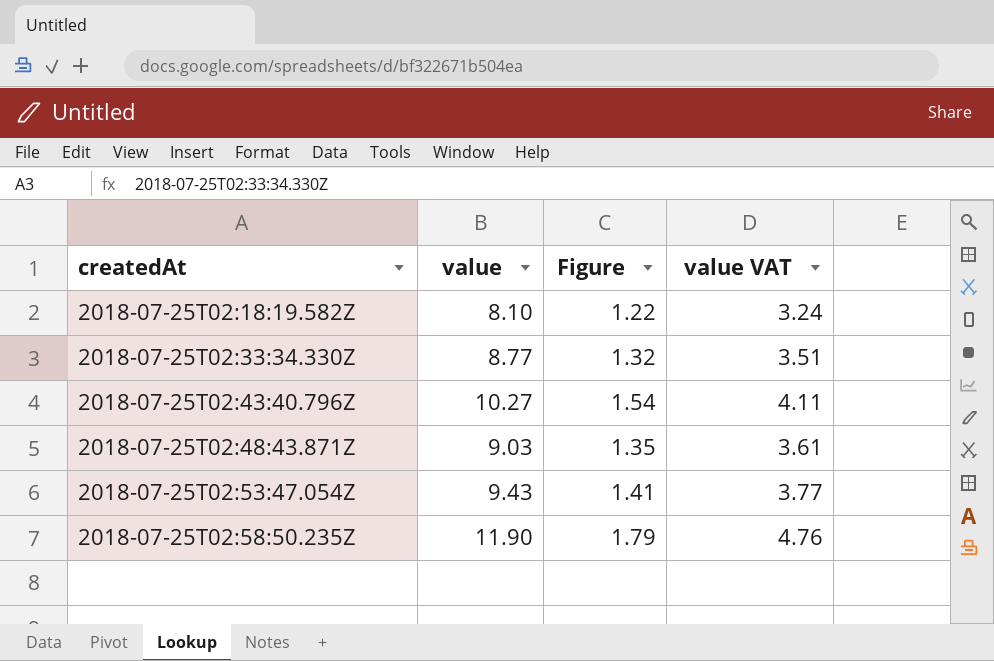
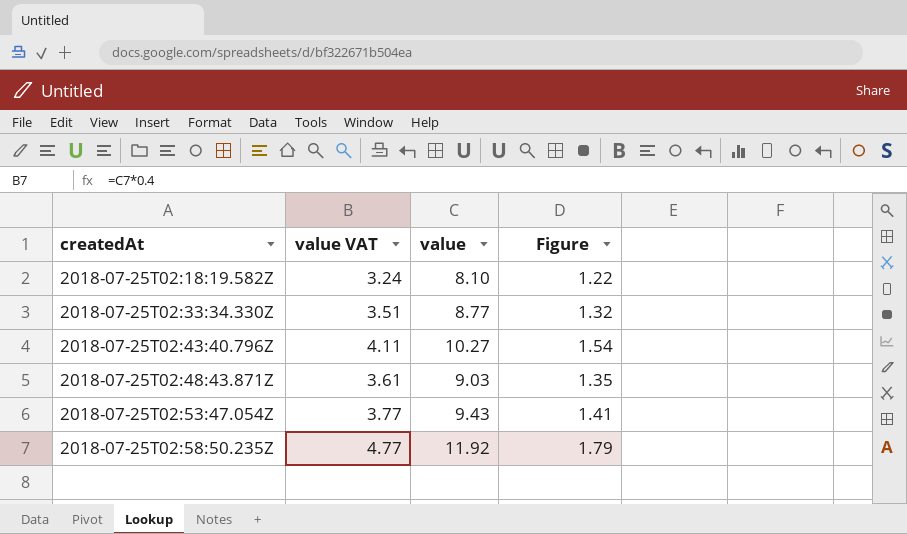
column value VAT | position: 4 -> 2
2018-07-25T02:58:50.235Z | value VAT: 4.76 -> 4.77
2018-07-25T02:58:50.235Z | value: 11.90 -> 11.92

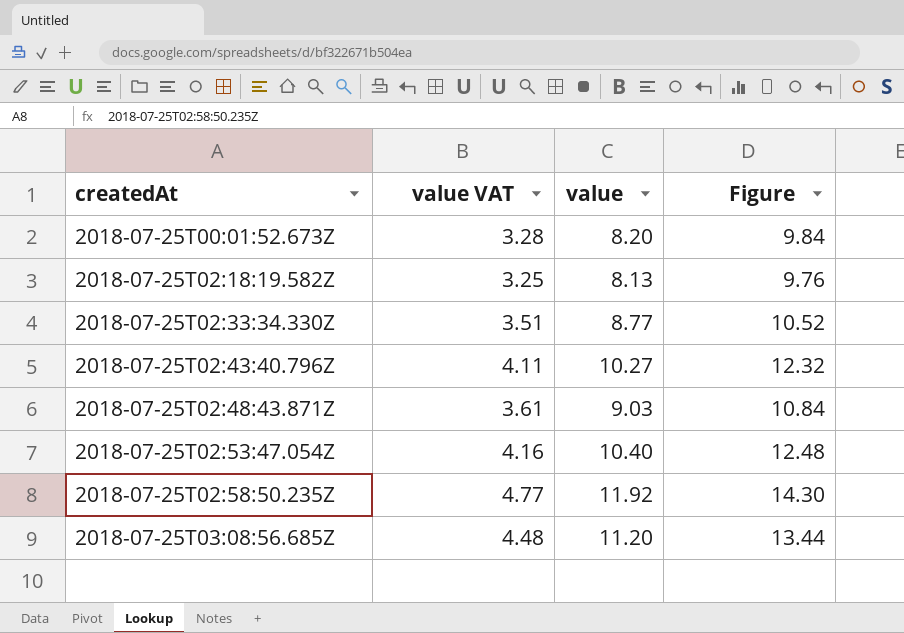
column Figure | formula: [value] * 0.15 -> [value] * 1.2
row 2018-07-25T00:01:52.673Z: none -> 3.28 | 8.20 | 9.84
2018-07-25T02:18:19.582Z | value VAT: 3.24 -> 3.25
2018-07-25T02:18:19.582Z | value: 8.10 -> 8.13
2018-07-25T02:53:47.054Z | value VAT: 3.77 -> 4.16
2018-07-25T02:53:47.054Z | value: 9.43 -> 10.40
row 2018-07-25T03:08:56.685Z: none -> 4.48 | 11.20 | 13.44

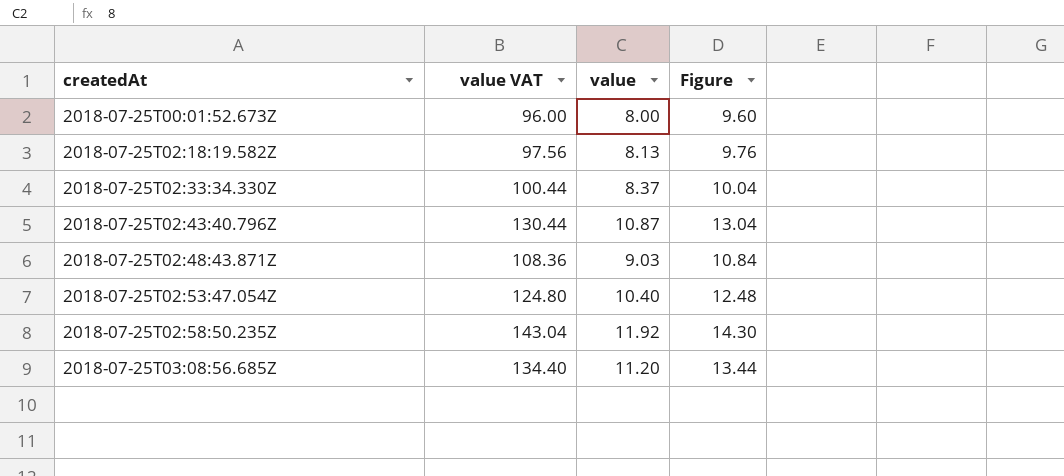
column value VAT | formula: [value] * 0.4 -> [value] * 12
2018-07-25T00:01:52.673Z | value: 8.20 -> 8.00
2018-07-25T00:01:52.673Z | Figure: 9.84 -> 9.60
2018-07-25T02:33:34.330Z | value: 8.77 -> 8.37
2018-07-25T02:33:34.330Z | Figure: 10.52 -> 10.04
2018-07-25T02:43:40.796Z | value: 10.27 -> 10.87
2018-07-25T02:43:40.796Z | Figure: 12.32 -> 13.04

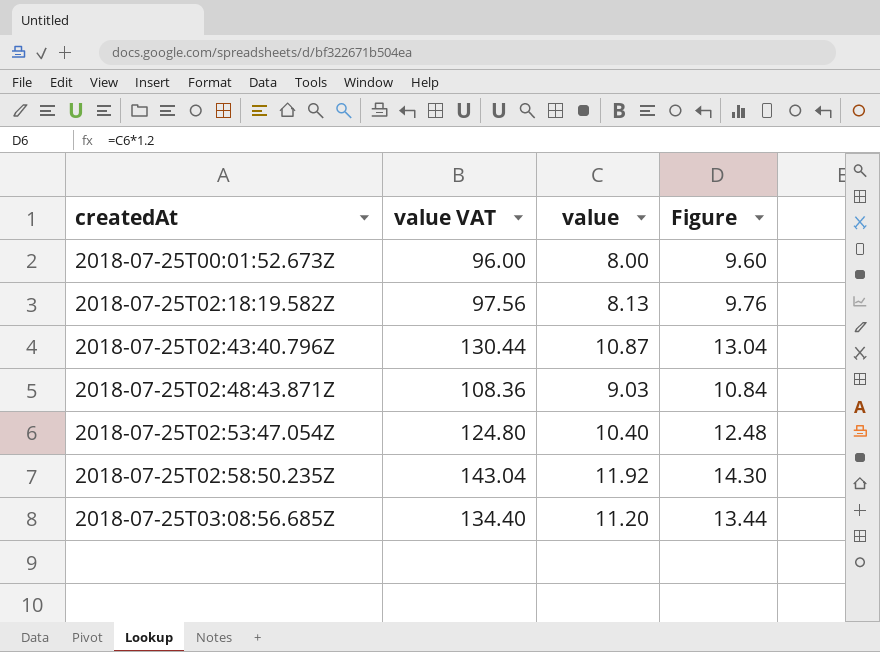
row 2018-07-25T02:33:34.330Z: 100.44 | 8.37 | 10.04 -> none

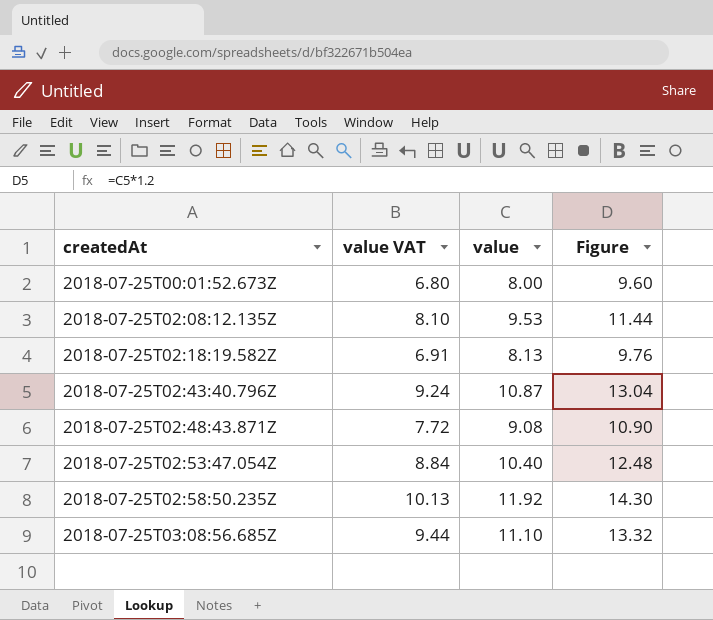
column value VAT | formula: [value] * 12 -> [value] * 0.85
row 2018-07-25T02:08:12.135Z: none -> 8.10 | 9.53 | 11.44
2018-07-25T02:48:43.871Z | value: 9.03 -> 9.08
2018-07-25T02:48:43.871Z | Figure: 10.84 -> 10.90
2018-07-25T03:08:56.685Z | value: 11.20 -> 11.10
2018-07-25T03:08:56.685Z | Figure: 13.44 -> 13.32

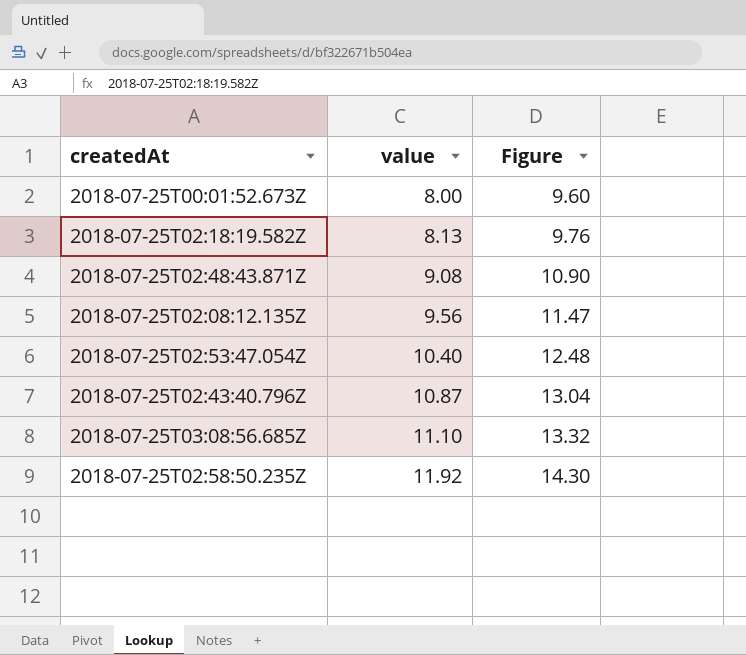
row order: createdAt ascending -> value ascending
column value VAT | formula: [value] * 0.85 -> none
2018-07-25T02:08:12.135Z | value: 9.53 -> 9.56
2018-07-25T02:08:12.135Z | Figure: 11.44 -> 11.47

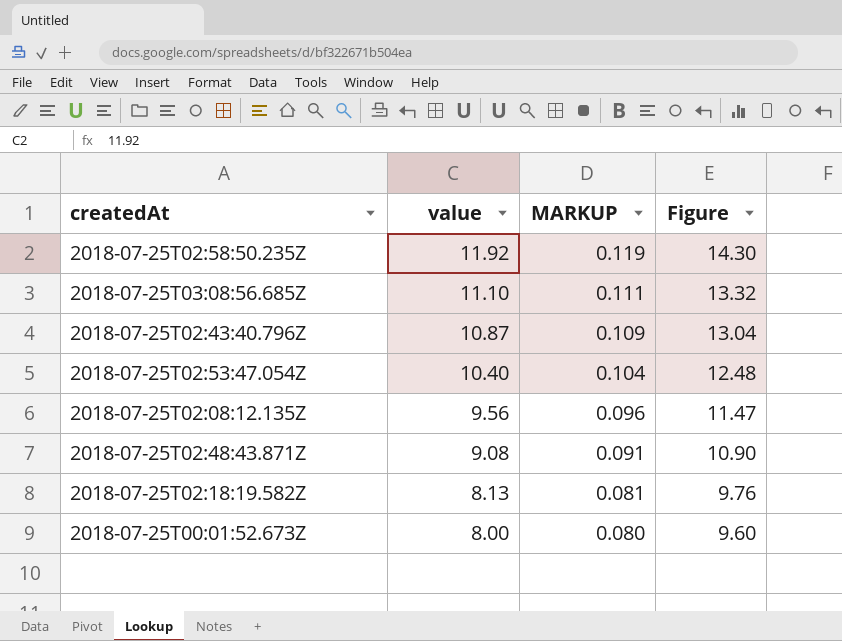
row order: value ascending -> value descending
column MARKUP | formula: none -> [value] * 0.01

